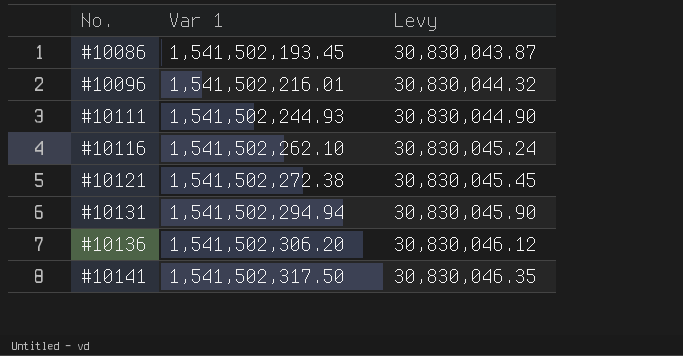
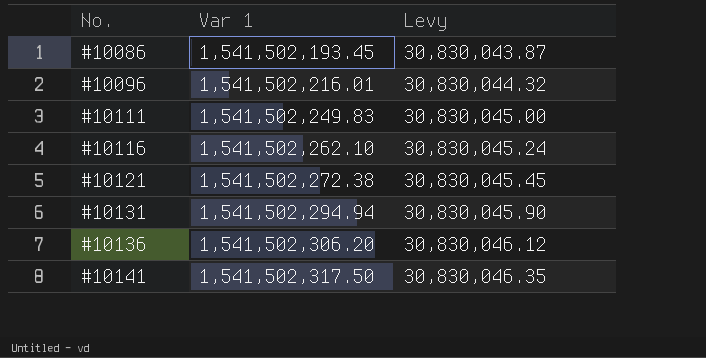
#10111 | Var 1: 1,541,502,244.93 -> 1,541,502,249.83
#10111 | Levy: 30,830,044.90 -> 30,830,045.00

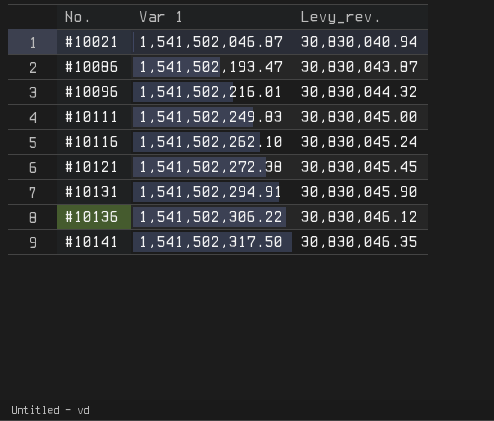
column name: Levy -> Levy_rev.
row #10021: none -> 1,541,502,046.87 | 30,830,040.94
#10086 | Var 1: 1,541,502,193.45 -> 1,541,502,193.47
#10131 | Var 1: 1,541,502,294.94 -> 1,541,502,294.91
#10136 | Var 1: 1,541,502,306.20 -> 1,541,502,306.22

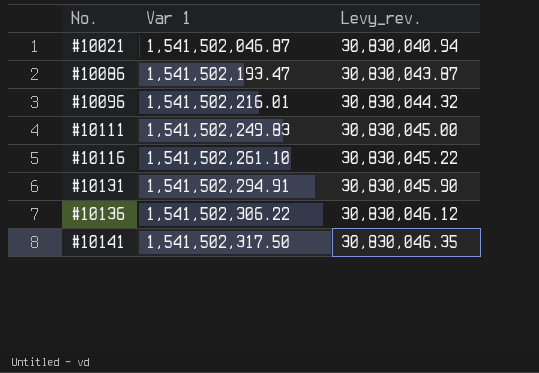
row #10121: 1,541,502,272.38 | 30,830,045.45 -> none
#10116 | Var 1: 1,541,502,262.10 -> 1,541,502,261.10
#10116 | Levy_rev.: 30,830,045.24 -> 30,830,045.22

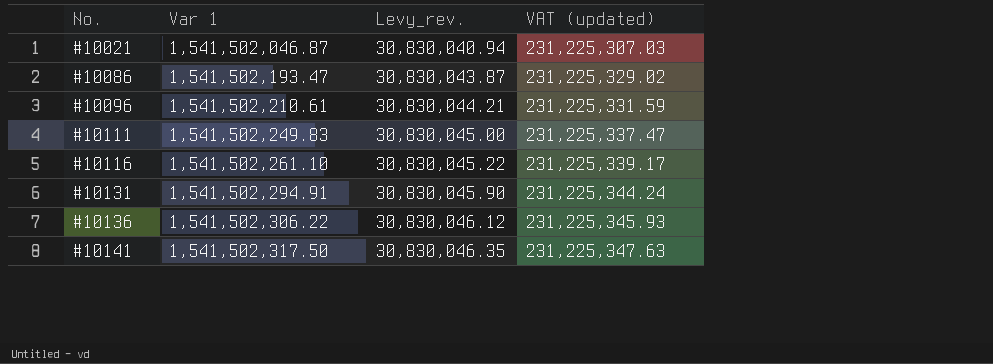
column VAT (updated) | formula: none -> [Var 1] * 0.15
#10096 | Var 1: 1,541,502,216.01 -> 1,541,502,210.61
#10096 | Levy_rev.: 30,830,044.32 -> 30,830,044.21

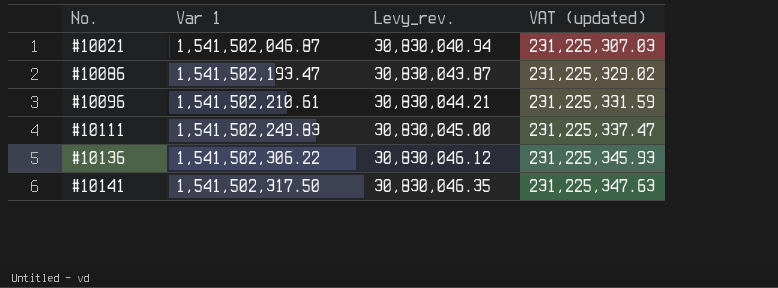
row #10116: 1,541,502,261.10 | 30,830,045.22 | 231,225,339.17 -> none
row #10131: 1,541,502,294.91 | 30,830,045.90 | 231,225,344.24 -> none

